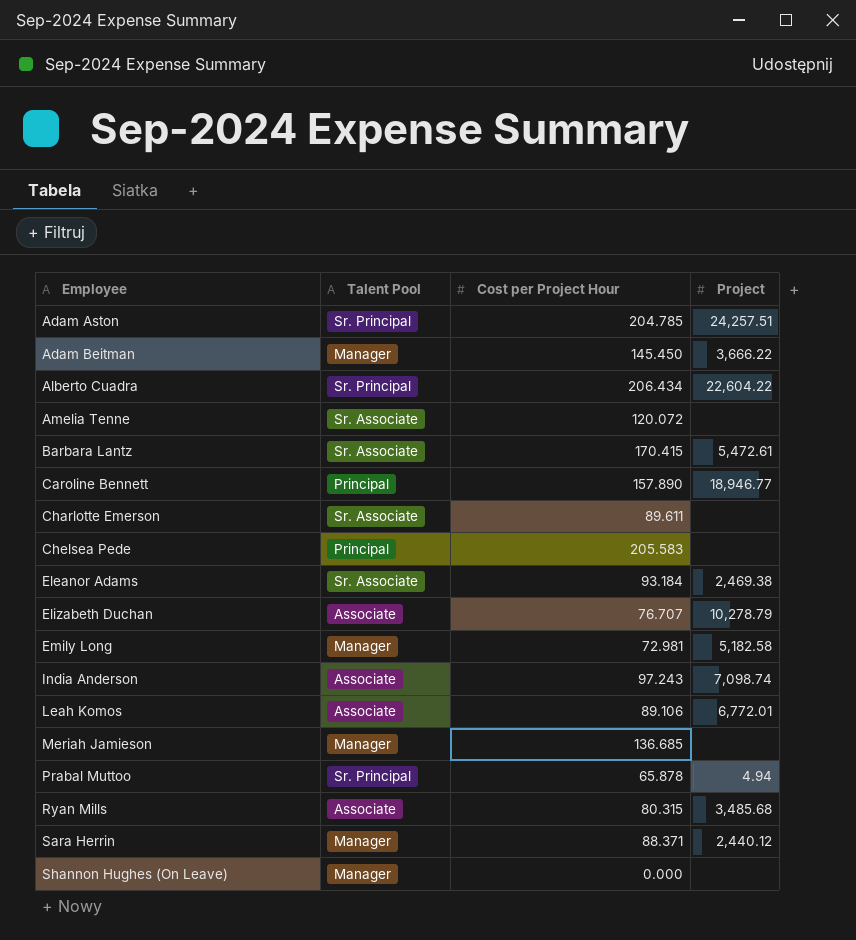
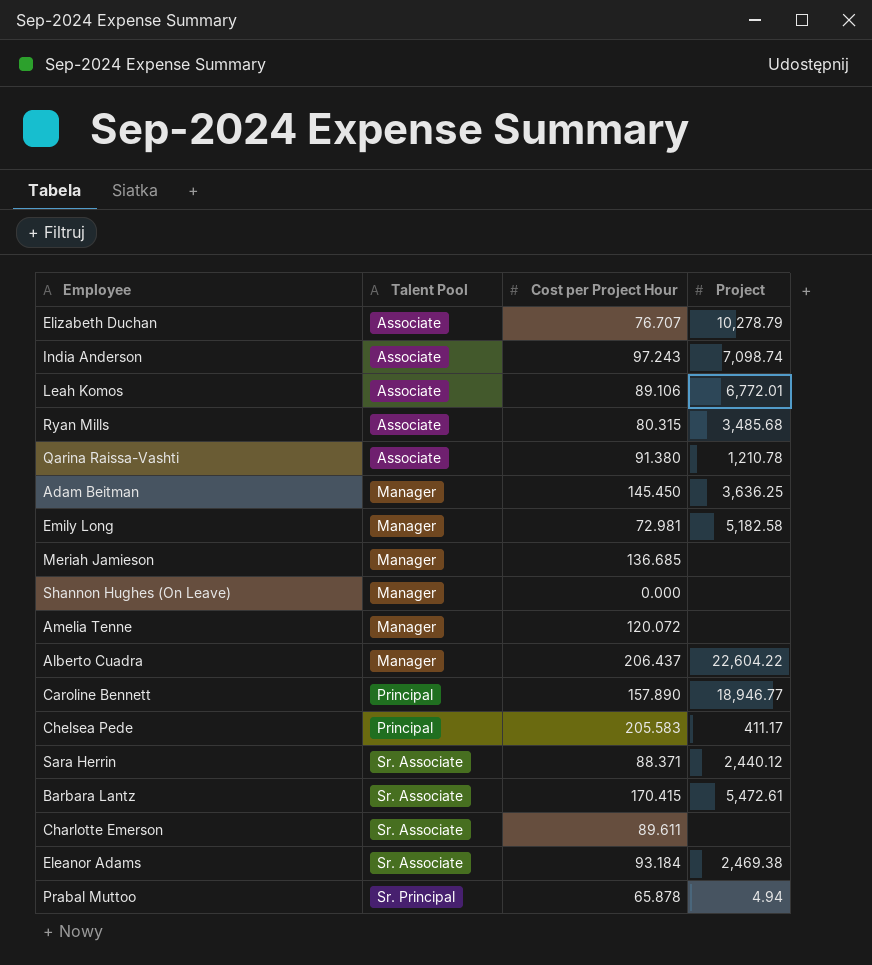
row order: Employee ascending -> Talent Pool ascending
row Adam Aston: Sr. Principal | 204.785 | 24,257.51 -> none
row Qarina Raissa-Vashti: none -> Associate | 91.380 | 1,210.78
Adam Beitman | Project: 3,666.22 -> 3,636.25
Amelia Tenne | Talent Pool: Sr. Associate -> Manager
Alberto Cuadra | Talent Pool: Sr. Principal -> Manager
Alberto Cuadra | Cost per Project Hour: 206.434 -> 206.437
Chelsea Pede | Project: none -> 411.17
Sara Herrin | Talent Pool: Manager -> Sr. Associate

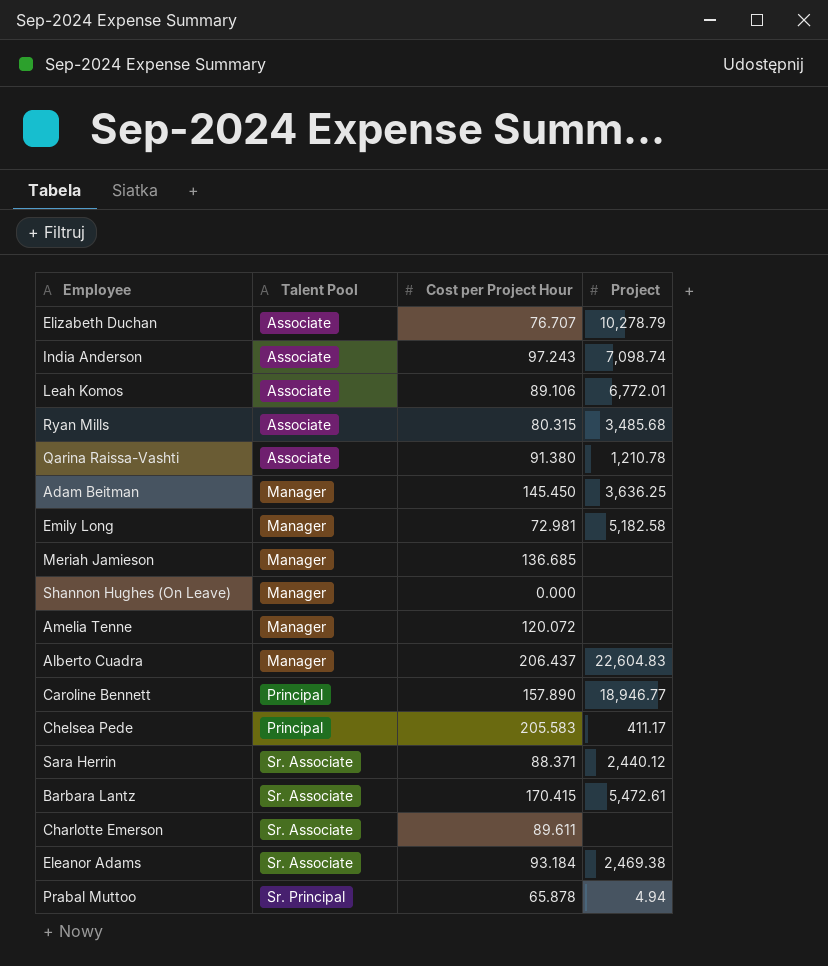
Alberto Cuadra | Project: 22,604.22 -> 22,604.83

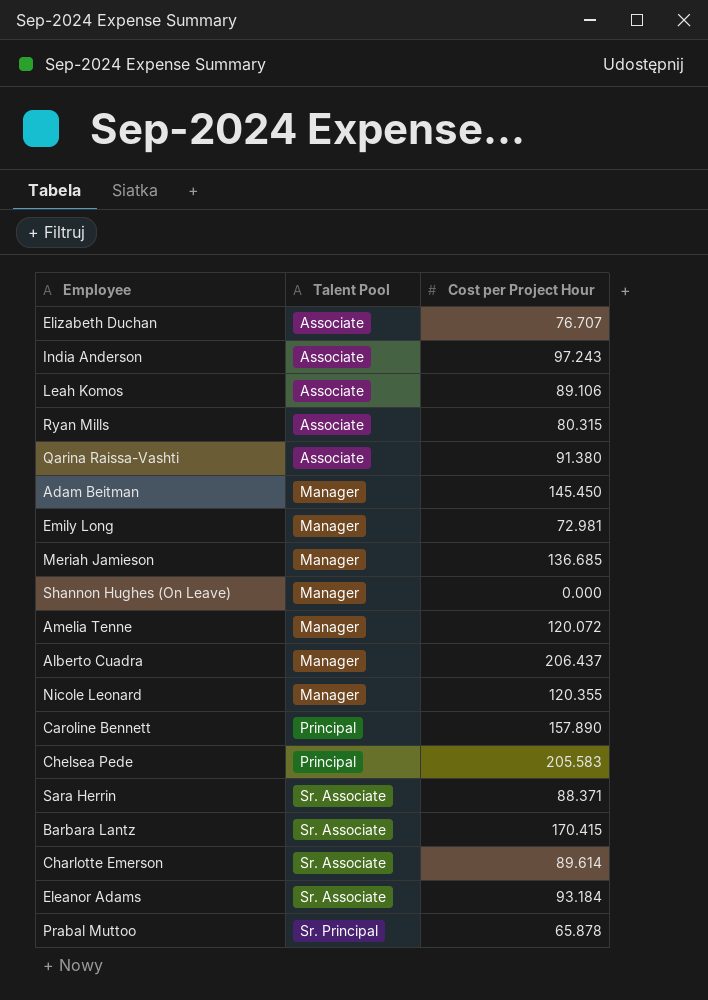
column Project | position: 4 -> none
row Nicole Leonard: none -> Manager | 120.355
Charlotte Emerson | Cost per Project Hour: 89.611 -> 89.614

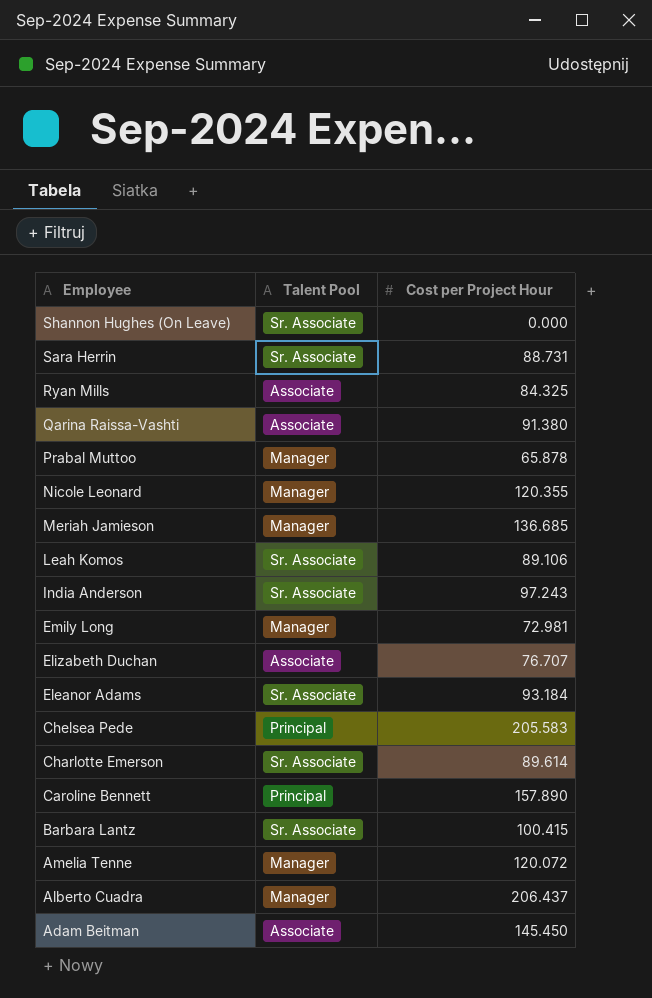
row order: Talent Pool ascending -> Employee descending
Shannon Hughes (On Leave) | Talent Pool: Manager -> Sr. Associate
Sara Herrin | Cost per Project Hour: 88.371 -> 88.731
Ryan Mills | Cost per Project Hour: 80.315 -> 84.325
Prabal Muttoo | Talent Pool: Sr. Principal -> Manager
Leah Komos | Talent Pool: Associate -> Sr. Associate
India Anderson | Talent Pool: Associate -> Sr. Associate
Barbara Lantz | Cost per Project Hour: 170.415 -> 100.415
Adam Beitman | Talent Pool: Manager -> Associate

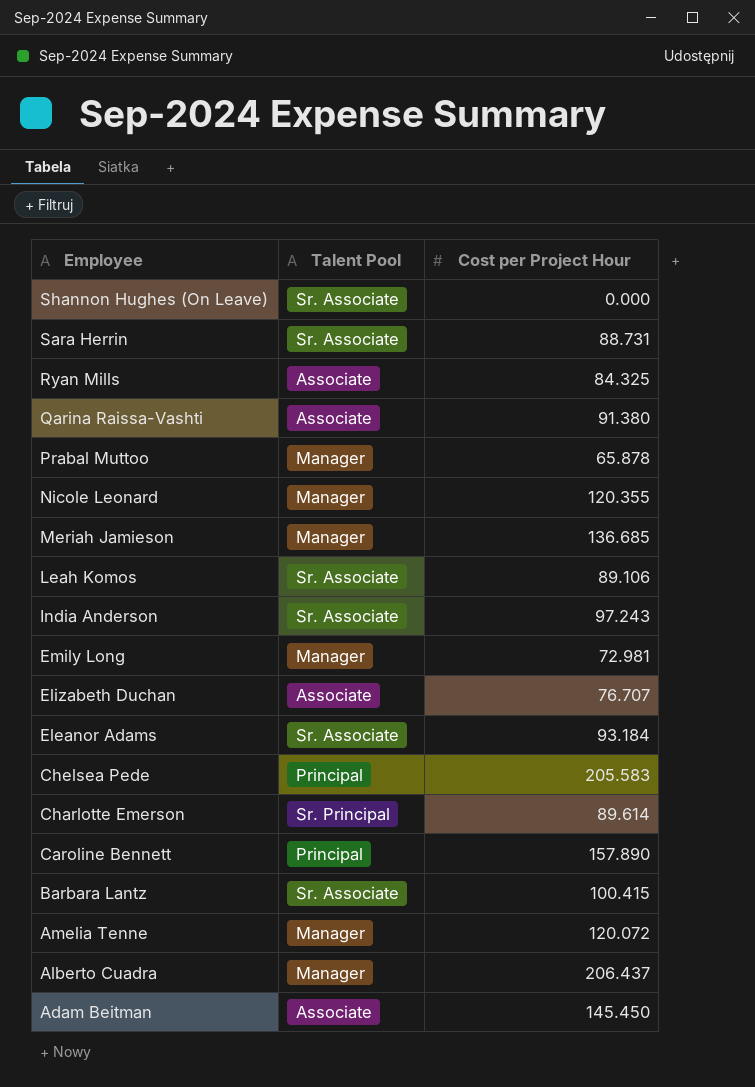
Charlotte Emerson | Talent Pool: Sr. Associate -> Sr. Principal

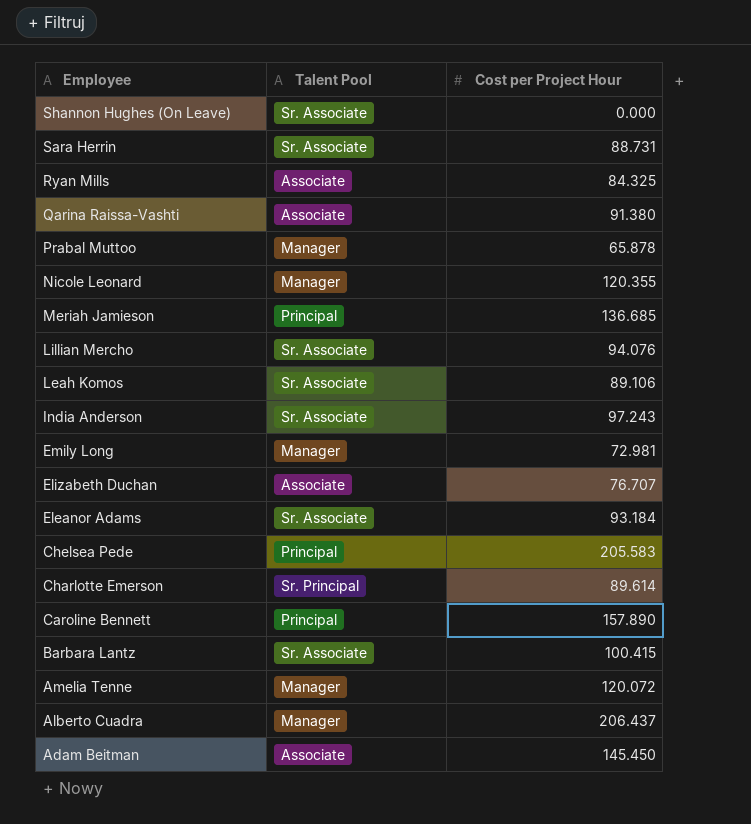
Meriah Jamieson | Talent Pool: Manager -> Principal
row Lillian Mercho: none -> Sr. Associate | 94.076

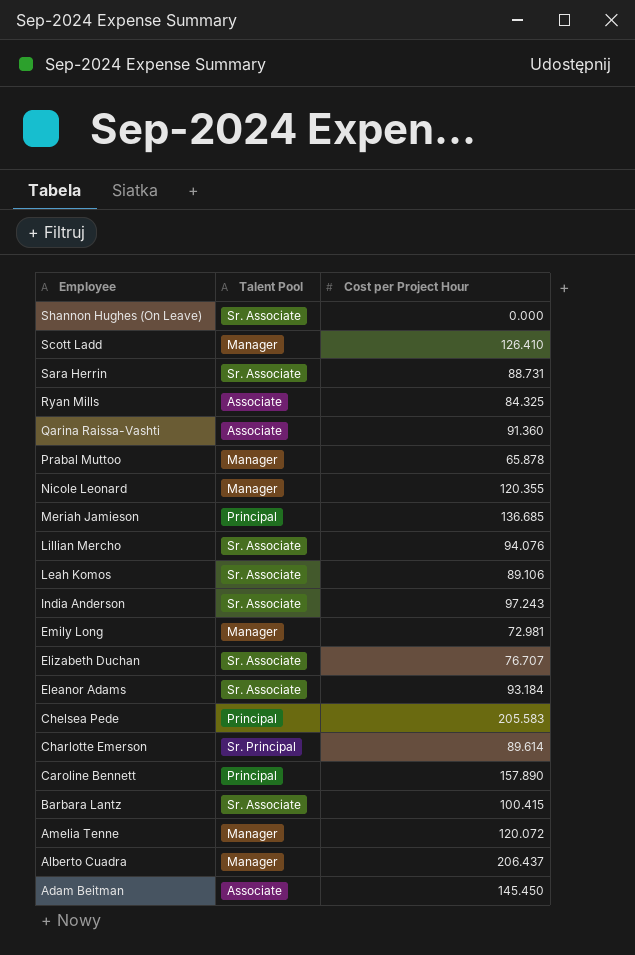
row Scott Ladd: none -> Manager | 126.410
Qarina Raissa-Vashti | Cost per Project Hour: 91.380 -> 91.360
Elizabeth Duchan | Talent Pool: Associate -> Sr. Associate

